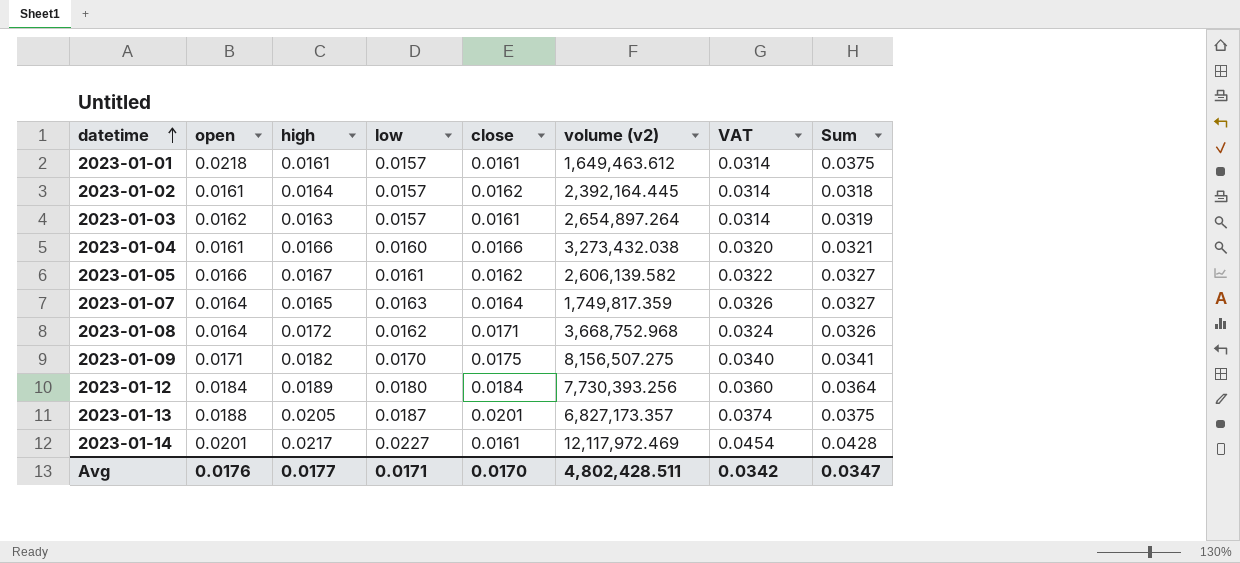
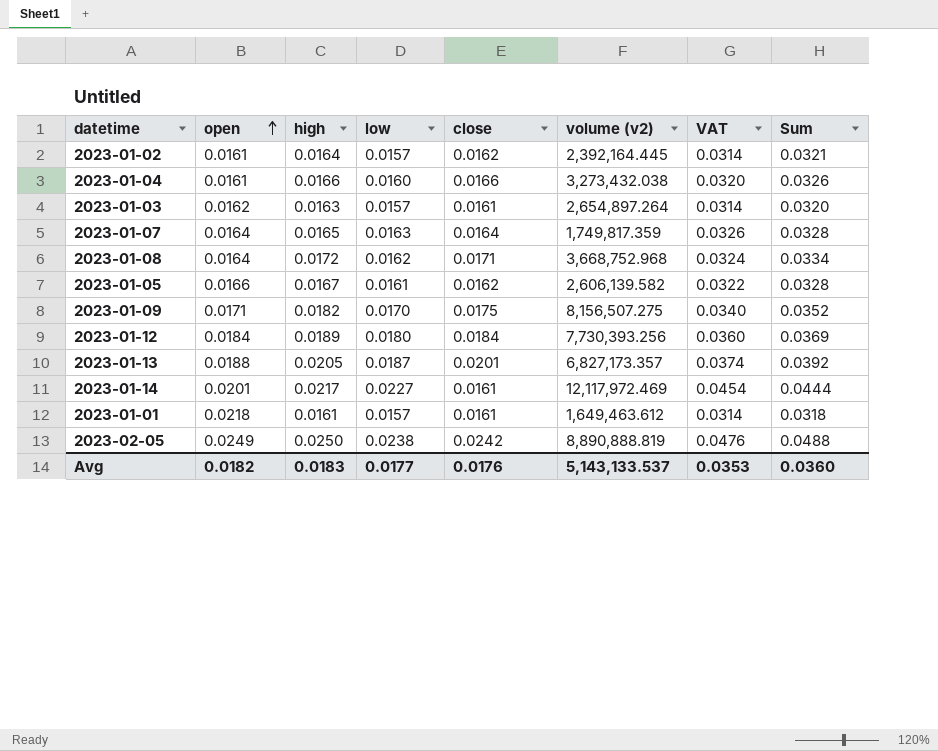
row order: datetime ascending -> open ascending
column Sum | formula: [open] + [low] -> [high] + [low]
row 2023-02-05: none -> 0.0249 | 0.0250 | 0.0238 | 0.0242 | 8,890,888.819 | 0.0476 | 0.0488
Avg | open: 0.0176 -> 0.0182
Avg | high: 0.0177 -> 0.0183
Avg | low: 0.0171 -> 0.0177
Avg | close: 0.0170 -> 0.0176
Avg | volume (v2): 4,802,428.511 -> 5,143,133.537
Avg | VAT: 0.0342 -> 0.0353
Avg | Sum: 0.0347 -> 0.0360

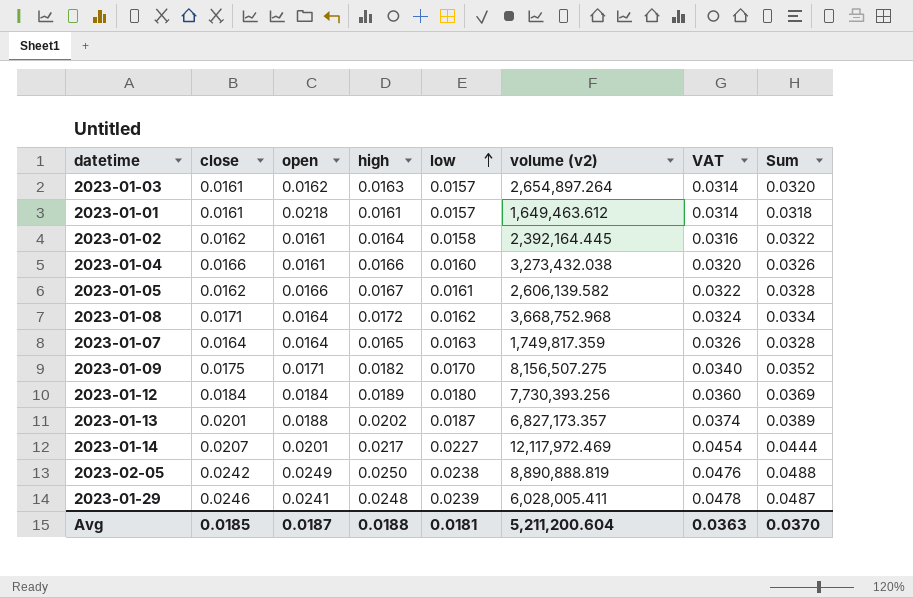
row order: open ascending -> low ascending
column close | position: 5 -> 2
2023-01-02 | low: 0.0157 -> 0.0158
2023-01-02 | VAT: 0.0314 -> 0.0316
2023-01-02 | Sum: 0.0321 -> 0.0322
2023-01-13 | high: 0.0205 -> 0.0202
2023-01-13 | Sum: 0.0392 -> 0.0389
2023-01-14 | close: 0.0161 -> 0.0207
row 2023-01-29: none -> 0.0246 | 0.0241 | 0.0248 | 0.0239 | 6,028,005.411 | 0.0478 | 0.0487
Avg | close: 0.0176 -> 0.0185
Avg | open: 0.0182 -> 0.0187
Avg | high: 0.0183 -> 0.0188
Avg | low: 0.0177 -> 0.0181
Avg | volume (v2): 5,143,133.537 -> 5,211,200.604
Avg | VAT: 0.0353 -> 0.0363
Avg | Sum: 0.0360 -> 0.0370

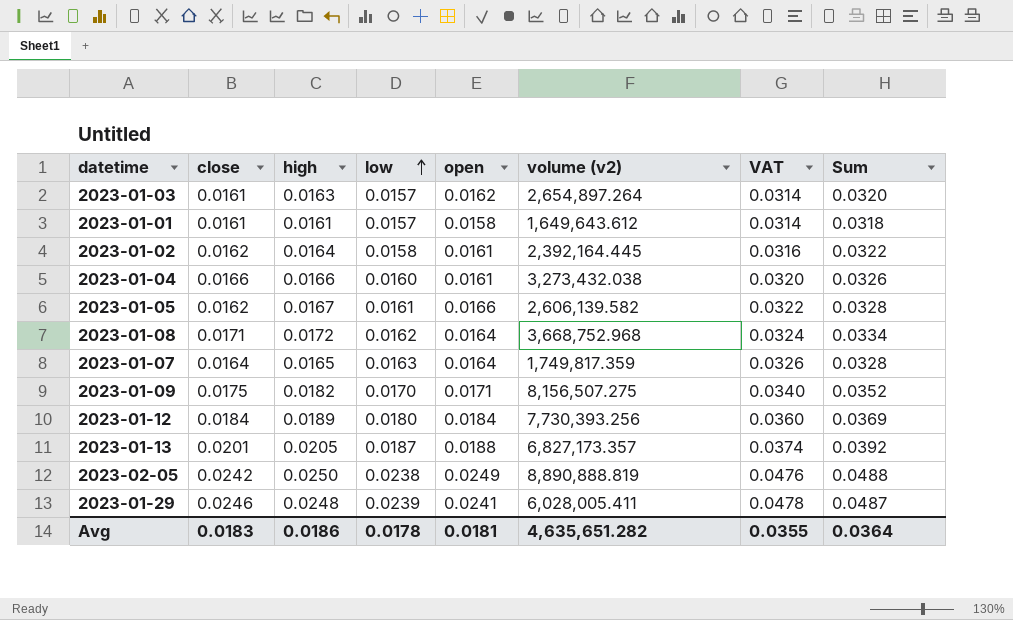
column open | position: 3 -> 5
row 2023-01-14: 0.0207 | 0.0201 | 0.0217 | 0.0227 | 12,117,972.469 | 0.0454 | 0.0444 -> none
2023-01-01 | open: 0.0218 -> 0.0158
2023-01-01 | volume (v2): 1,649,463.612 -> 1,649,643.612
2023-01-13 | high: 0.0202 -> 0.0205
2023-01-13 | Sum: 0.0389 -> 0.0392
Avg | close: 0.0185 -> 0.0183
Avg | high: 0.0188 -> 0.0186
Avg | low: 0.0181 -> 0.0178
Avg | open: 0.0187 -> 0.0181
Avg | volume (v2): 5,211,200.604 -> 4,635,651.282
Avg | VAT: 0.0363 -> 0.0355
Avg | Sum: 0.0370 -> 0.0364

